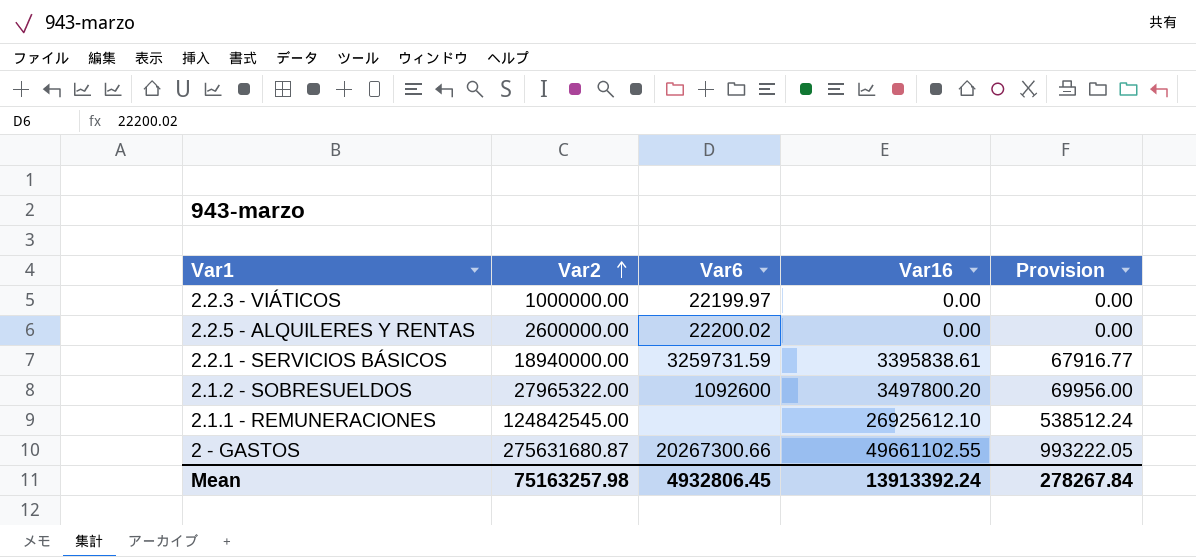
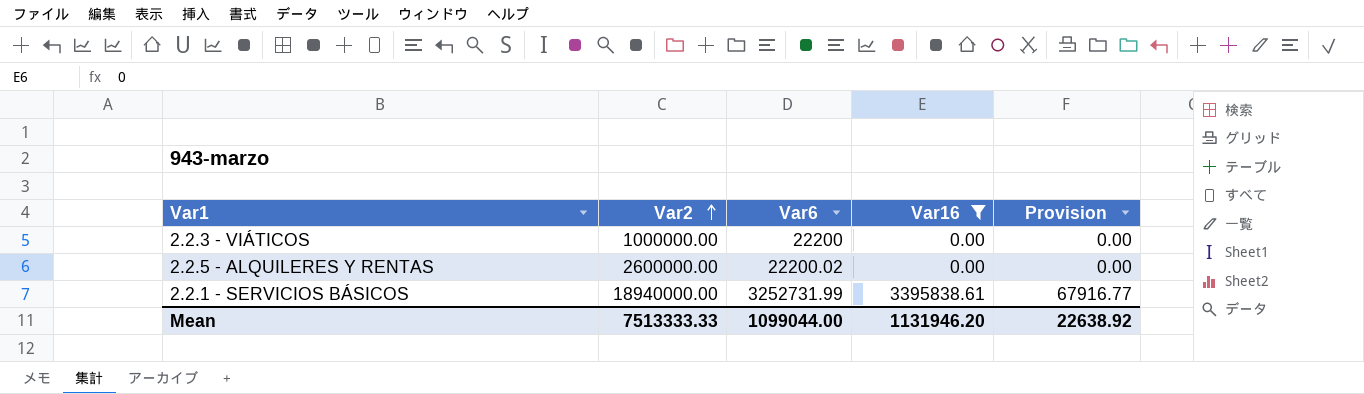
filter: none -> Var16 <= 3395838.61
2.2.3 - VIÁTICOS | Var6: 22199.97 -> 22200
2.2.1 - SERVICIOS BÁSICOS | Var6: 3259731.59 -> 3252731.99
Mean | Var2: 75163257.98 -> 7513333.33
Mean | Var6: 4932806.45 -> 1099044.00
Mean | Var16: 13913392.24 -> 1131946.20
Mean | Provision: 278267.84 -> 22638.92

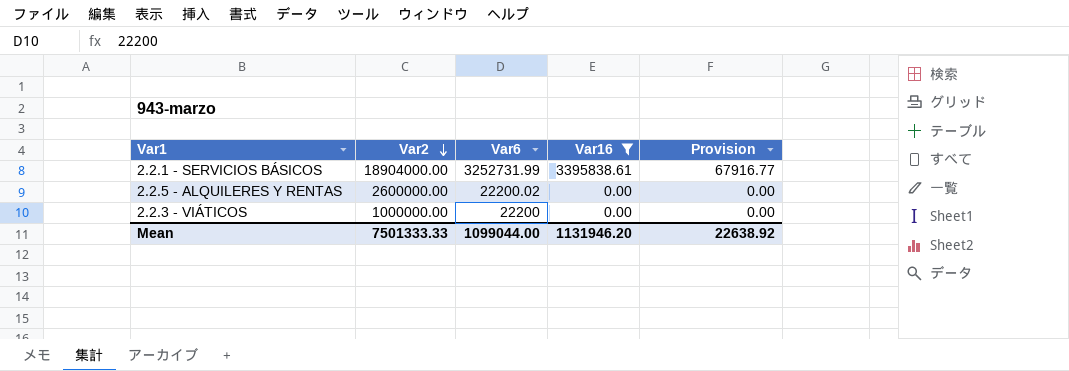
row order: Var2 ascending -> Var2 descending
2.2.1 - SERVICIOS BÁSICOS | Var2: 18940000.00 -> 18904000.00
Mean | Var2: 7513333.33 -> 7501333.33

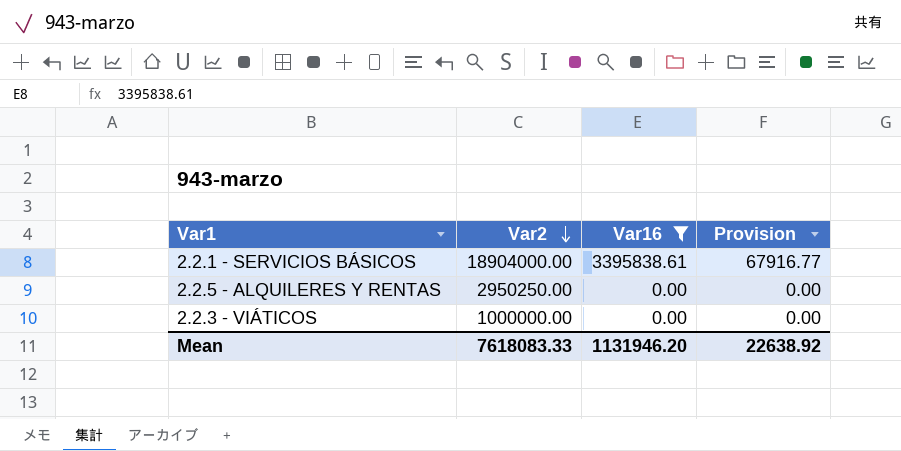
column Var6 | position: 3 -> none
2.2.5 - ALQUILERES Y RENTAS | Var2: 2600000.00 -> 2950250.00
Mean | Var2: 7501333.33 -> 7618083.33

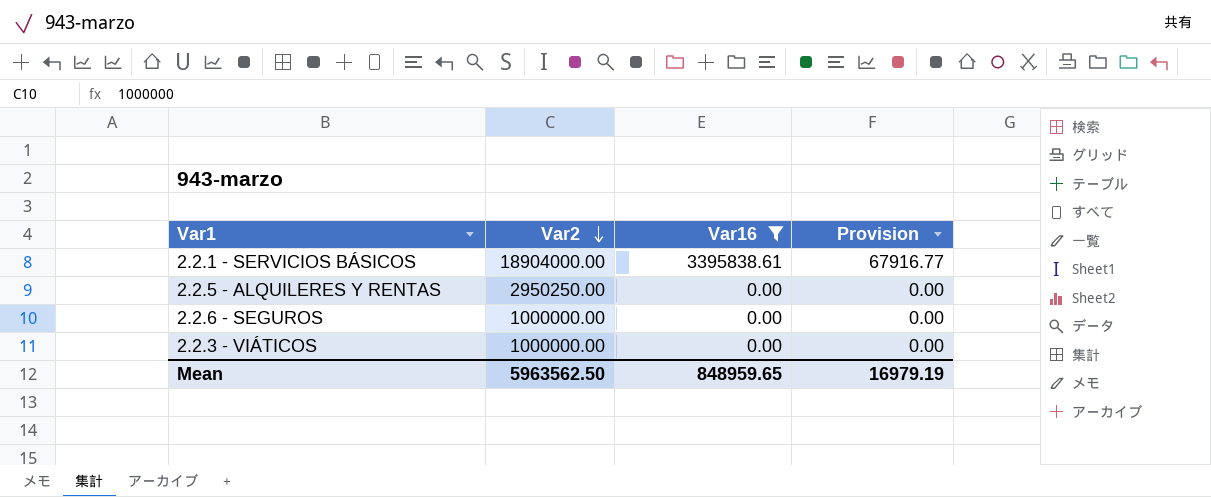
row 2.2.6 - SEGUROS: none -> 1000000.00 | 0.00 | 0.00
Mean | Var2: 7618083.33 -> 5963562.50
Mean | Var16: 1131946.20 -> 848959.65
Mean | Provision: 22638.92 -> 16979.19

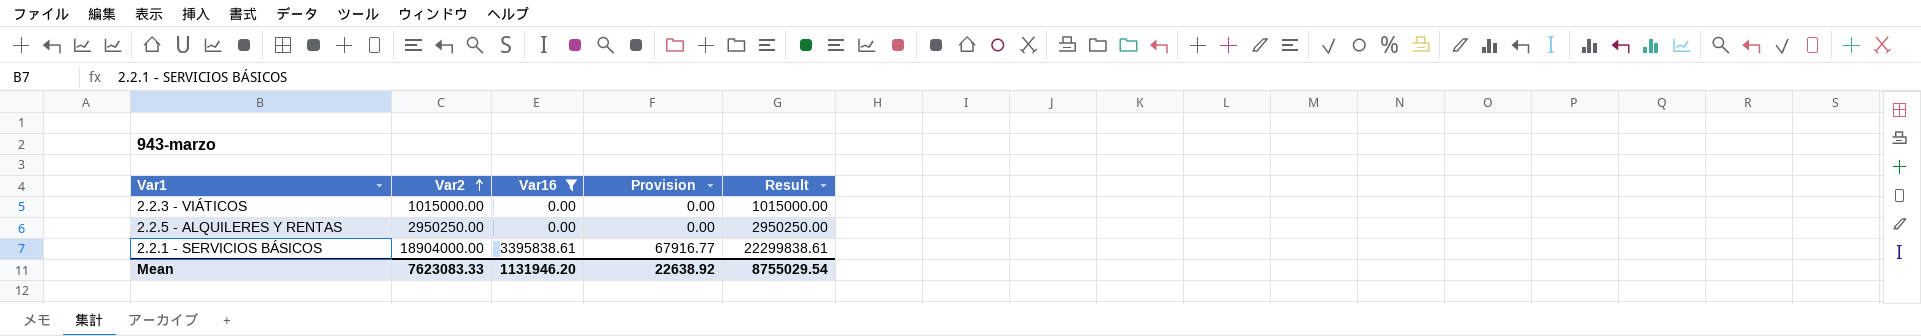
row order: Var2 descending -> Var2 ascending
column Result | formula: none -> [Var2] + [Var16]
row 2.2.6 - SEGUROS: 1000000.00 | 0.00 | 0.00 -> none
2.2.3 - VIÁTICOS | Var2: 1000000.00 -> 1015000.00
Mean | Var2: 5963562.50 -> 7623083.33
Mean | Var16: 848959.65 -> 1131946.20
Mean | Provision: 16979.19 -> 22638.92

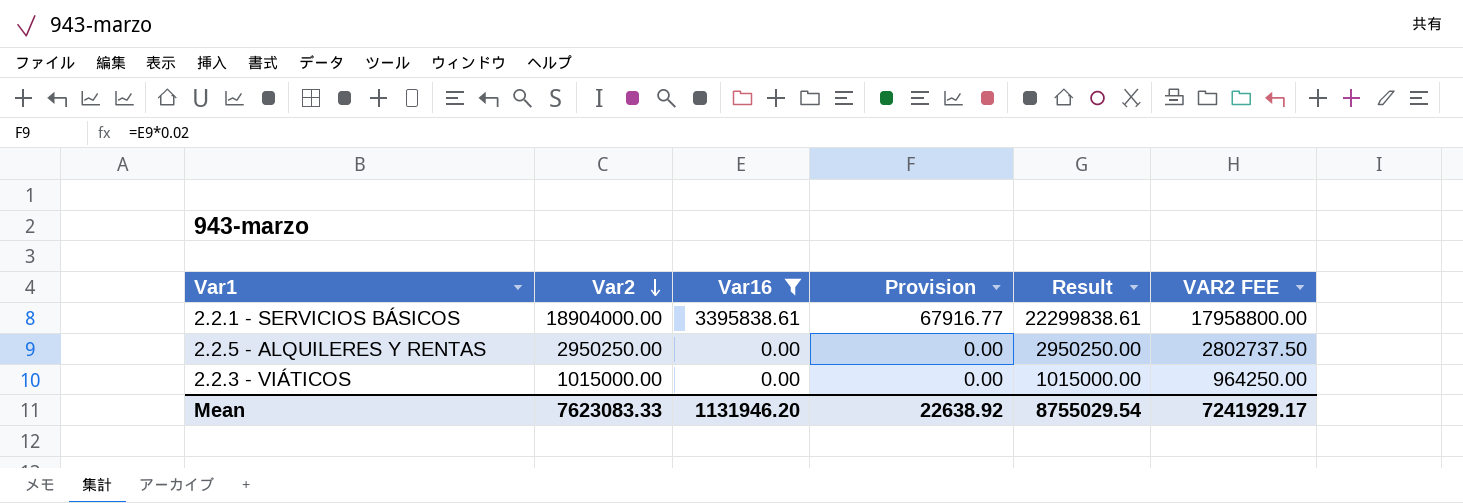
row order: Var2 ascending -> Var2 descending
column VAR2 FEE | formula: none -> [Var2] * 0.95

